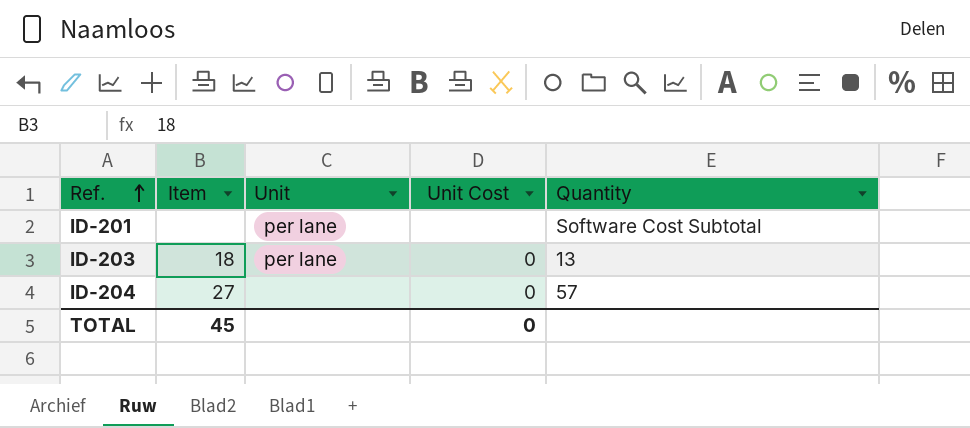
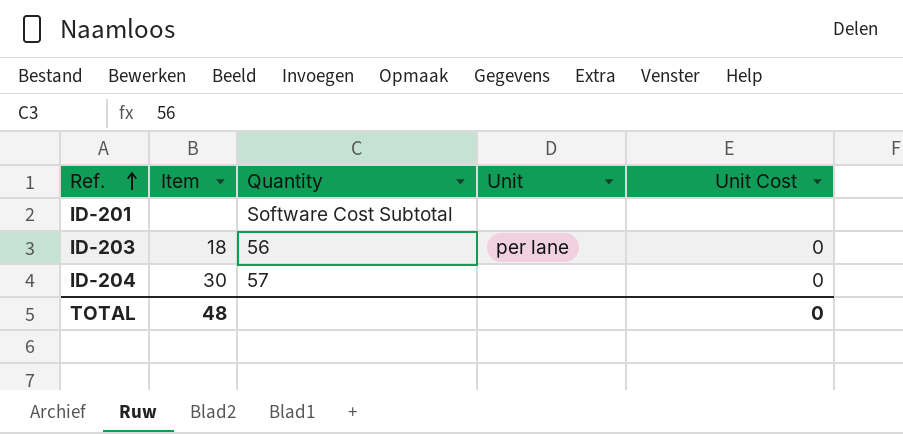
column Quantity | position: 5 -> 3
ID-201 | Unit: per lane -> none
ID-203 | Quantity: 13 -> 56
ID-204 | Item: 27 -> 30
TOTAL | Item: 45 -> 48

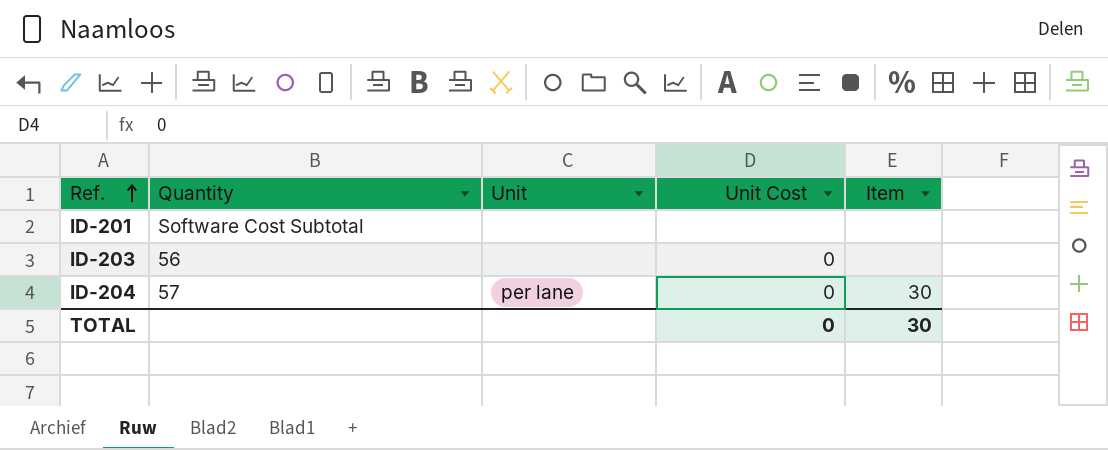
column Item | position: 2 -> 5
ID-203 | Unit: per lane -> none
ID-203 | Item: 18 -> none
ID-204 | Unit: none -> per lane
TOTAL | Item: 48 -> 30

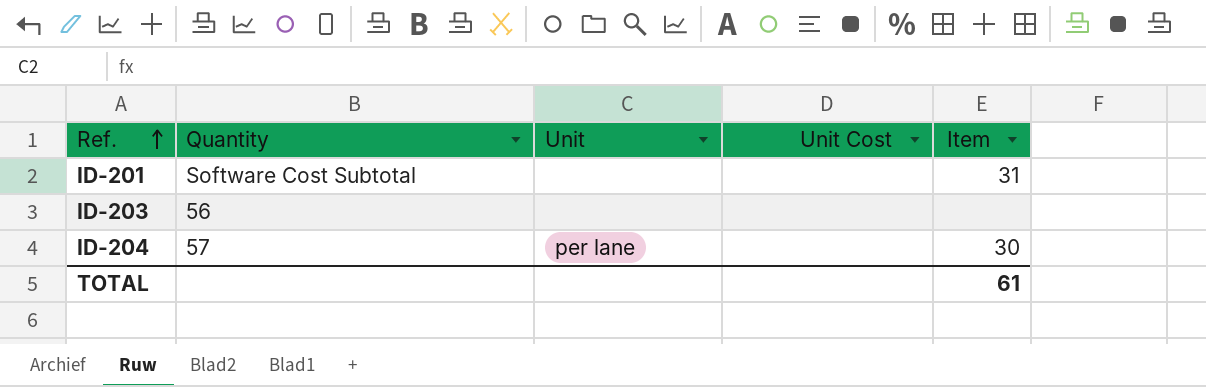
ID-201 | Item: none -> 31
ID-203 | Unit Cost: 0 -> none
ID-204 | Unit Cost: 0 -> none
TOTAL | Unit Cost: 0 -> none
TOTAL | Item: 30 -> 61

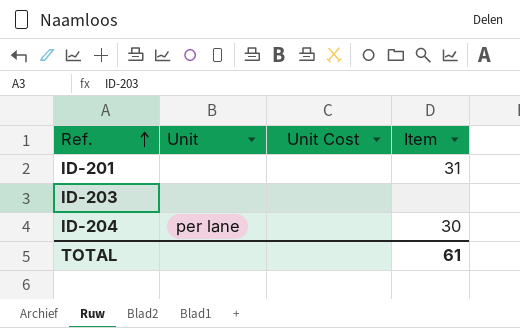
column Quantity | position: 2 -> none

